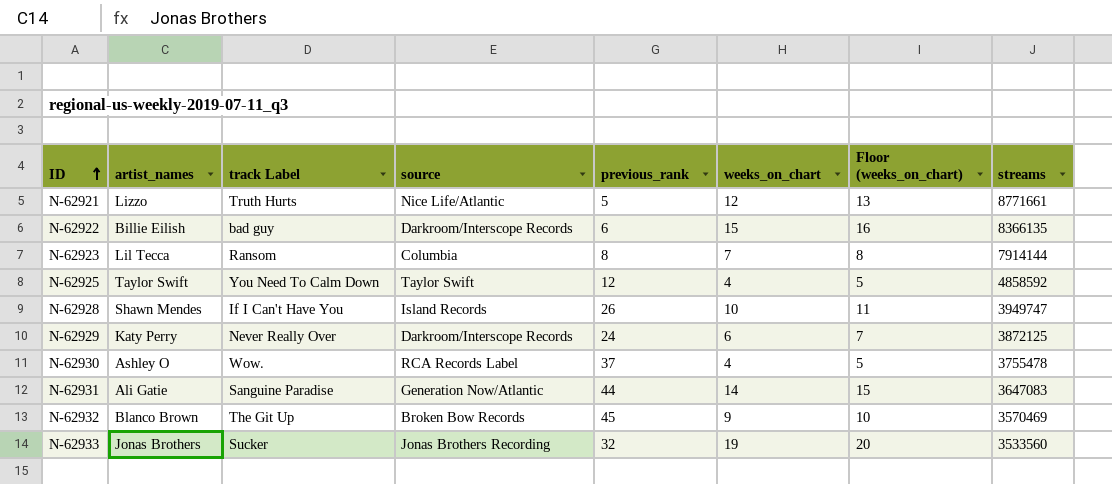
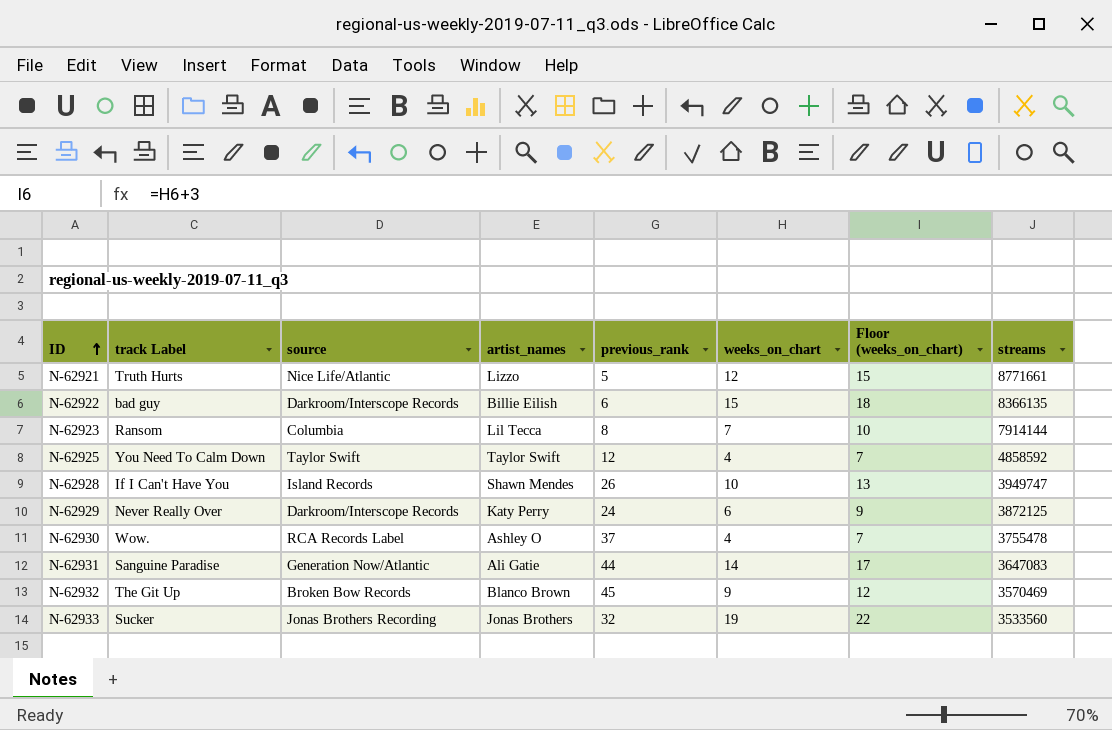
column artist_names | position: 2 -> 4
column Floor (weeks_on_chart) | formula: [weeks_on_chart] + 1 -> [weeks_on_chart] + 3

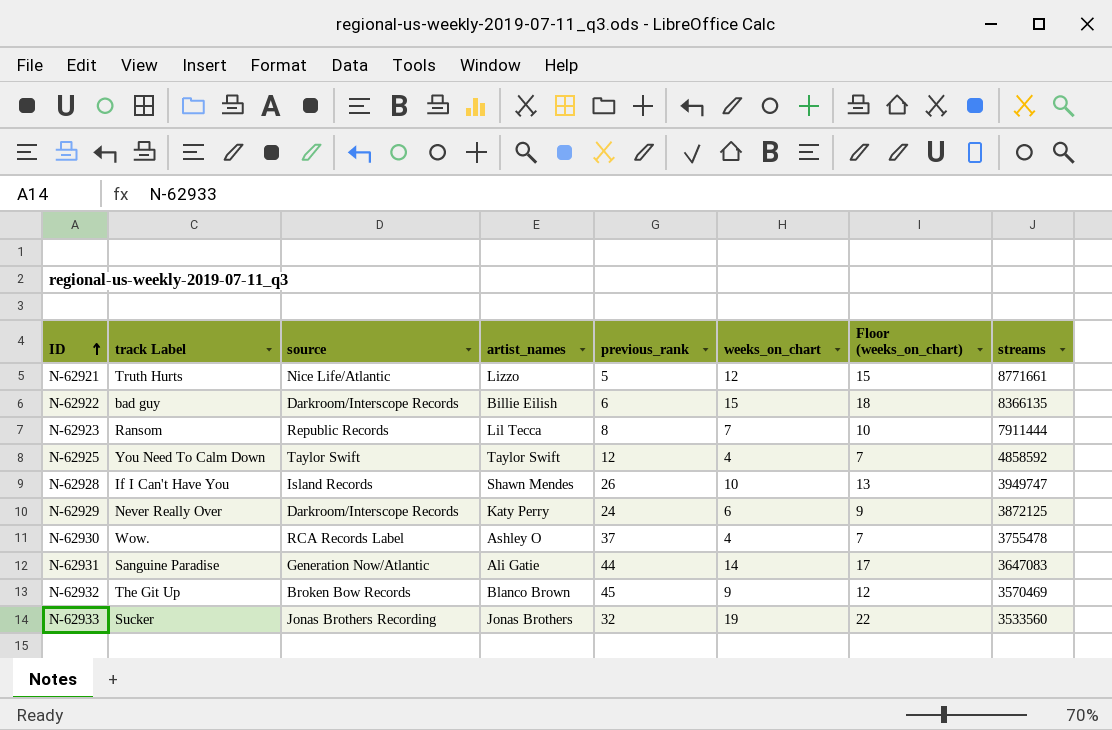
N-62923 | source: Columbia -> Republic Records
N-62923 | streams: 7914144 -> 7911444

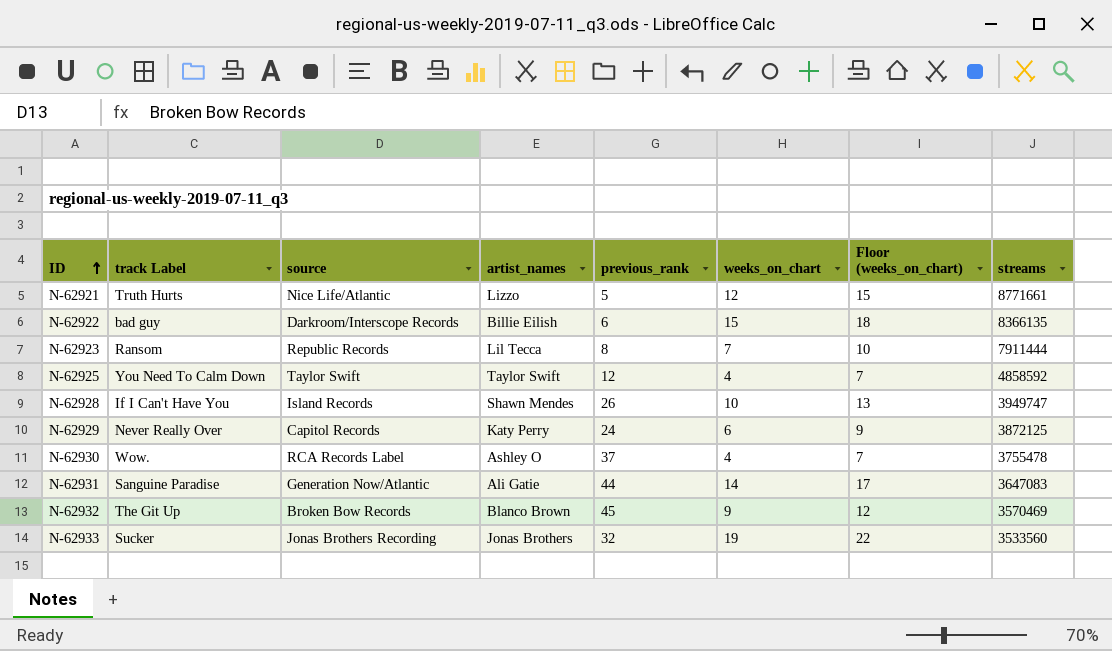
N-62929 | source: Darkroom/Interscope Records -> Capitol Records

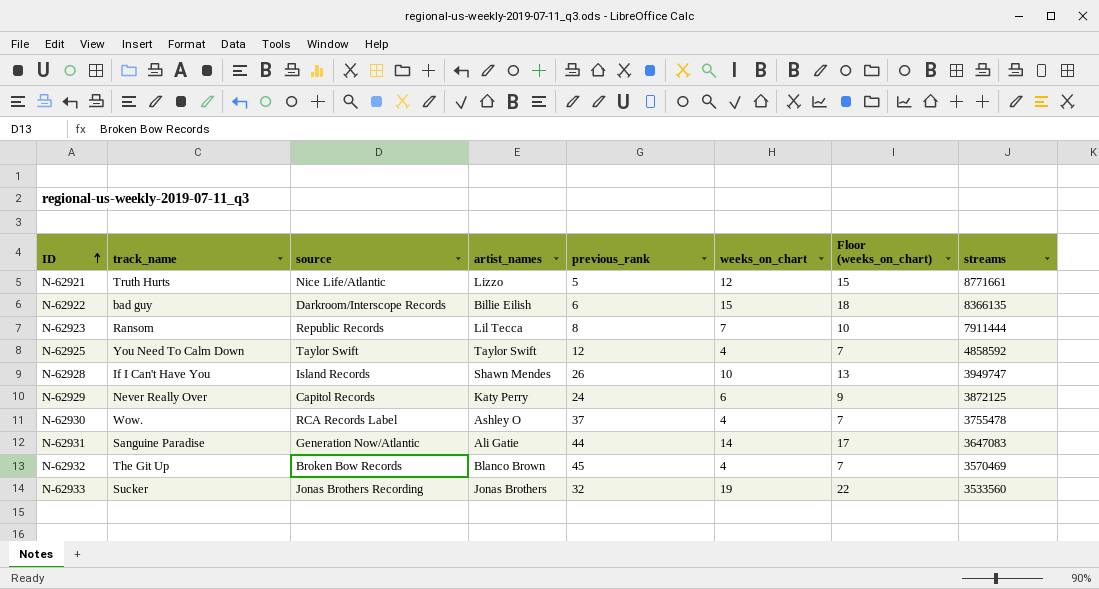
column name: track Label -> track_name
N-62932 | weeks_on_chart: 9 -> 4
N-62932 | Floor (weeks_on_chart): 12 -> 7

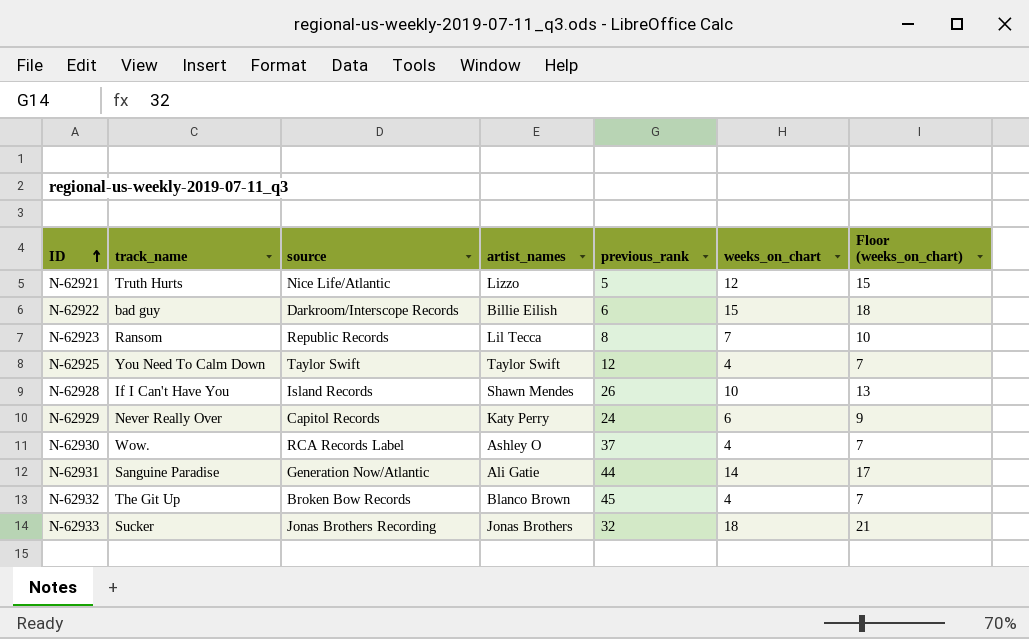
column streams | position: 8 -> none
N-62933 | weeks_on_chart: 19 -> 18
N-62933 | Floor (weeks_on_chart): 22 -> 21

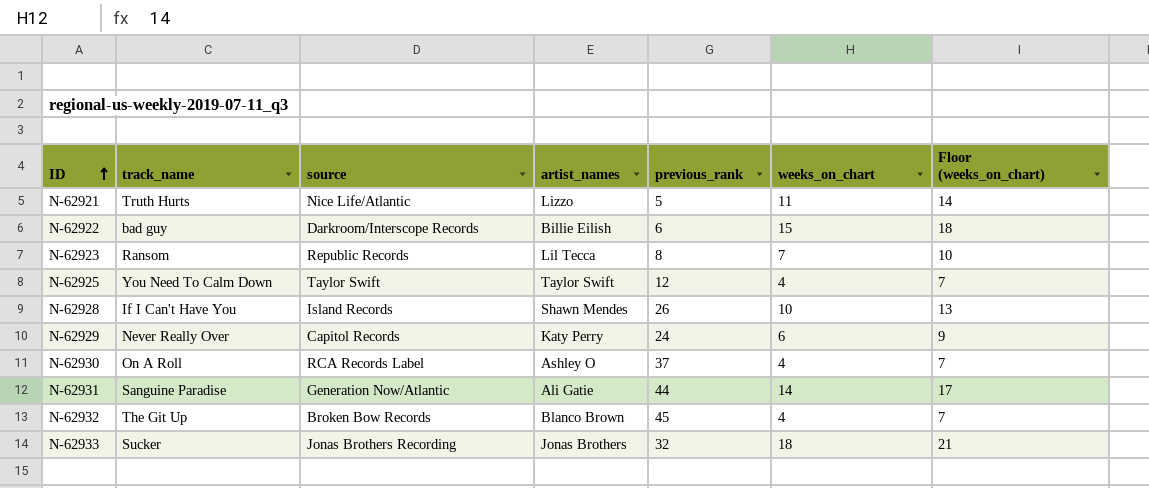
N-62921 | weeks_on_chart: 12 -> 11
N-62921 | Floor (weeks_on_chart): 15 -> 14
N-62930 | track_name: Wow. -> On A Roll

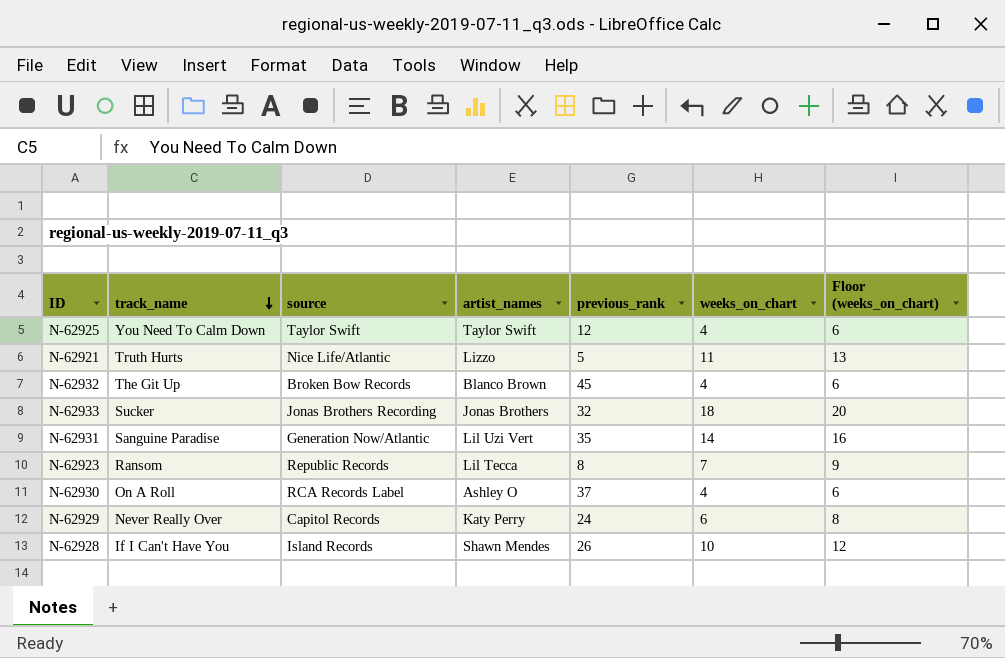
row order: ID ascending -> track_name descending
column Floor (weeks_on_chart) | formula: [weeks_on_chart] + 3 -> [weeks_on_chart] + 2
row N-62922: bad guy | Darkroom/Interscope Records | Billie Eilish | 6 | 15 | 18 -> none
N-62931 | artist_names: Ali Gatie -> Lil Uzi Vert
N-62931 | previous_rank: 44 -> 35

